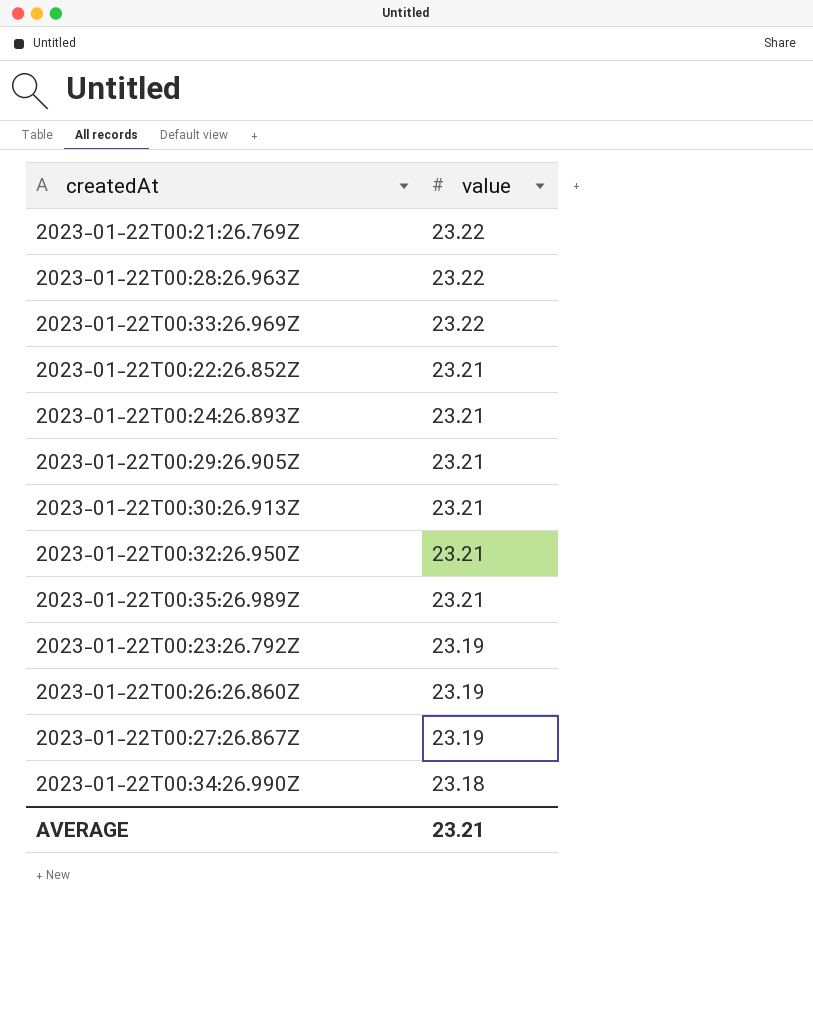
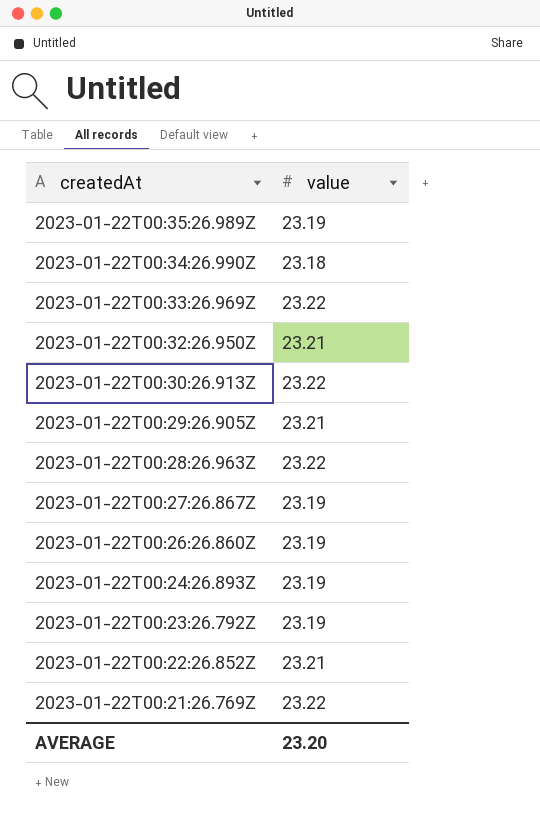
row order: value descending -> createdAt descending
2023-01-22T00:35:26.989Z | value: 23.21 -> 23.19
2023-01-22T00:30:26.913Z | value: 23.21 -> 23.22
2023-01-22T00:24:26.893Z | value: 23.21 -> 23.19
AVERAGE | value: 23.21 -> 23.20

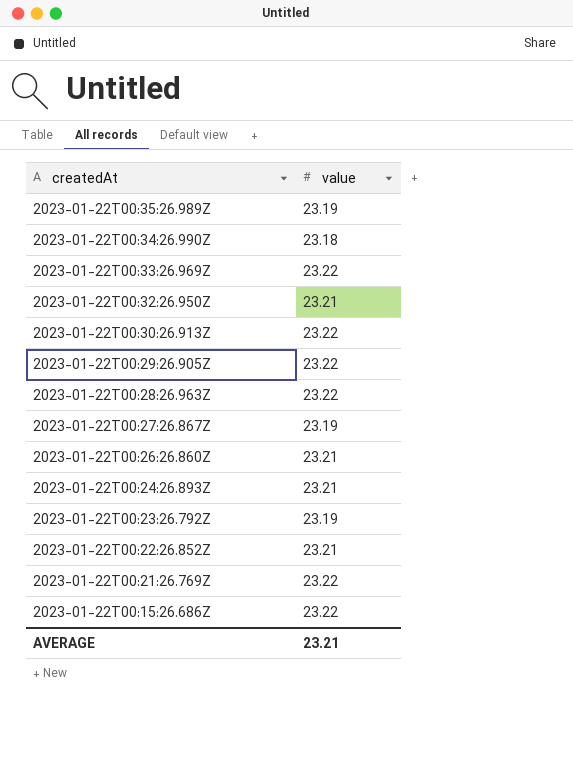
2023-01-22T00:29:26.905Z | value: 23.21 -> 23.22
2023-01-22T00:26:26.860Z | value: 23.19 -> 23.21
2023-01-22T00:24:26.893Z | value: 23.19 -> 23.21
row 2023-01-22T00:15:26.686Z: none -> 23.22
AVERAGE | value: 23.20 -> 23.21

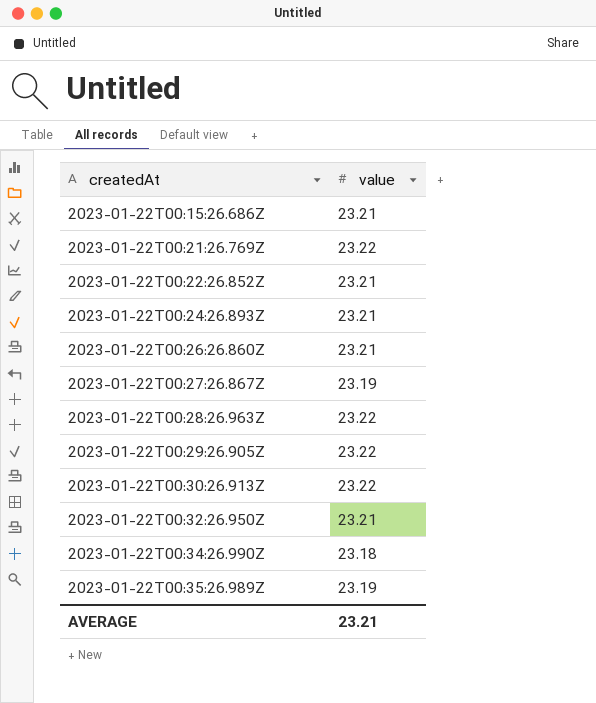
row order: createdAt descending -> createdAt ascending
row 2023-01-22T00:33:26.969Z: 23.22 -> none
row 2023-01-22T00:23:26.792Z: 23.19 -> none
2023-01-22T00:15:26.686Z | value: 23.22 -> 23.21

